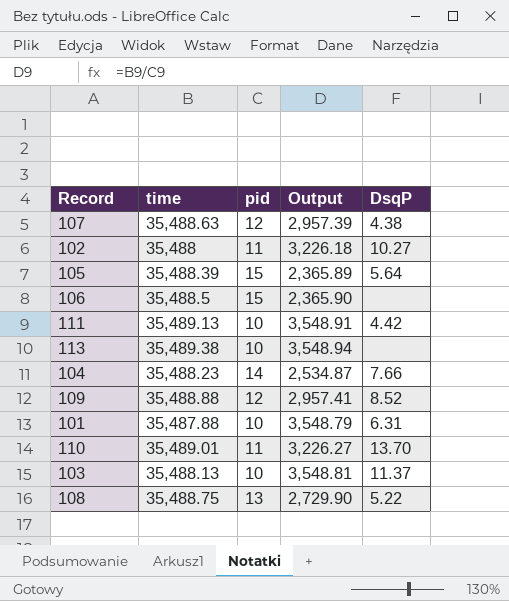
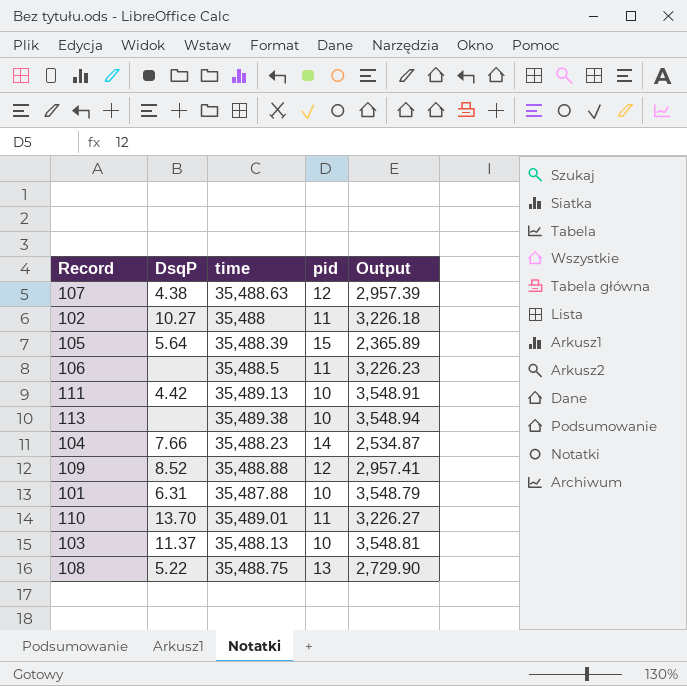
column DsqP | position: 5 -> 2
106 | pid: 15 -> 11
106 | Output: 2,365.90 -> 3,226.23

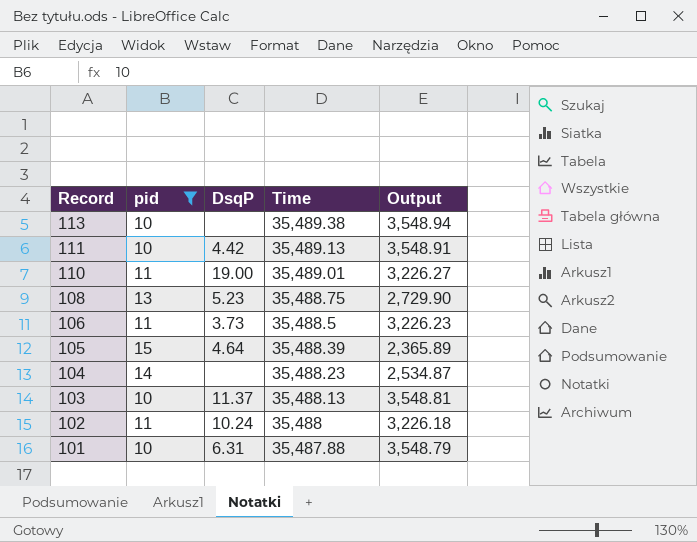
filter: none -> pid != 12
row order: none -> Record descending
column pid | position: 4 -> 2
column name: time -> Time
110 | DsqP: 13.70 -> 19.00
108 | DsqP: 5.22 -> 5.23
106 | DsqP: none -> 3.73
105 | DsqP: 5.64 -> 4.64
104 | DsqP: 7.66 -> none
102 | DsqP: 10.27 -> 10.24

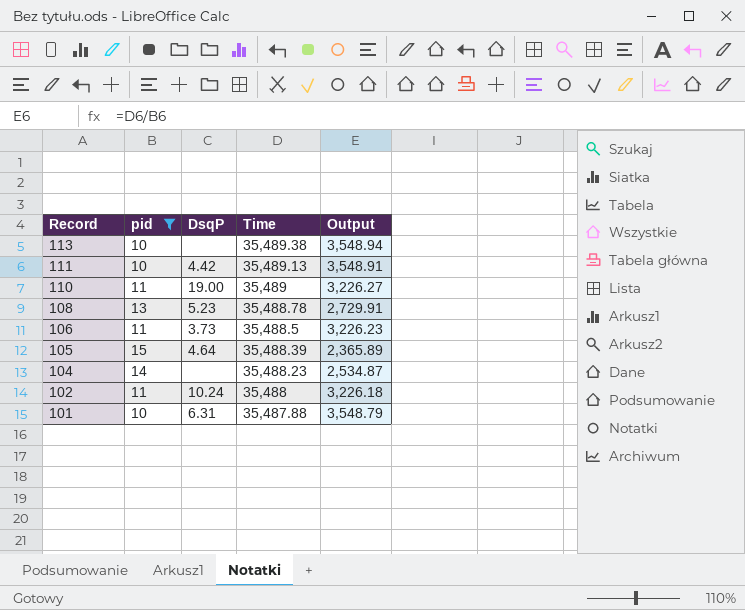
row 103: 10 | 11.37 | 35,488.13 | 3,548.81 -> none
110 | Time: 35,489.01 -> 35,489
108 | Time: 35,488.75 -> 35,488.78
108 | Output: 2,729.90 -> 2,729.91

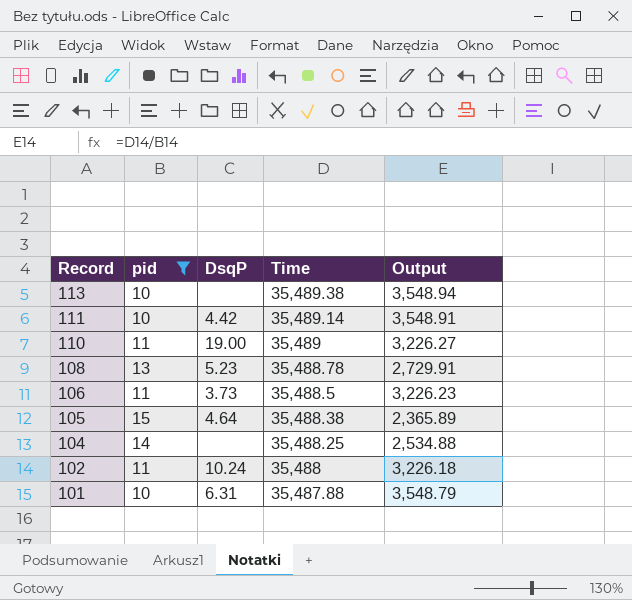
111 | Time: 35,489.13 -> 35,489.14
105 | Time: 35,488.39 -> 35,488.38
104 | Time: 35,488.23 -> 35,488.25
104 | Output: 2,534.87 -> 2,534.88

